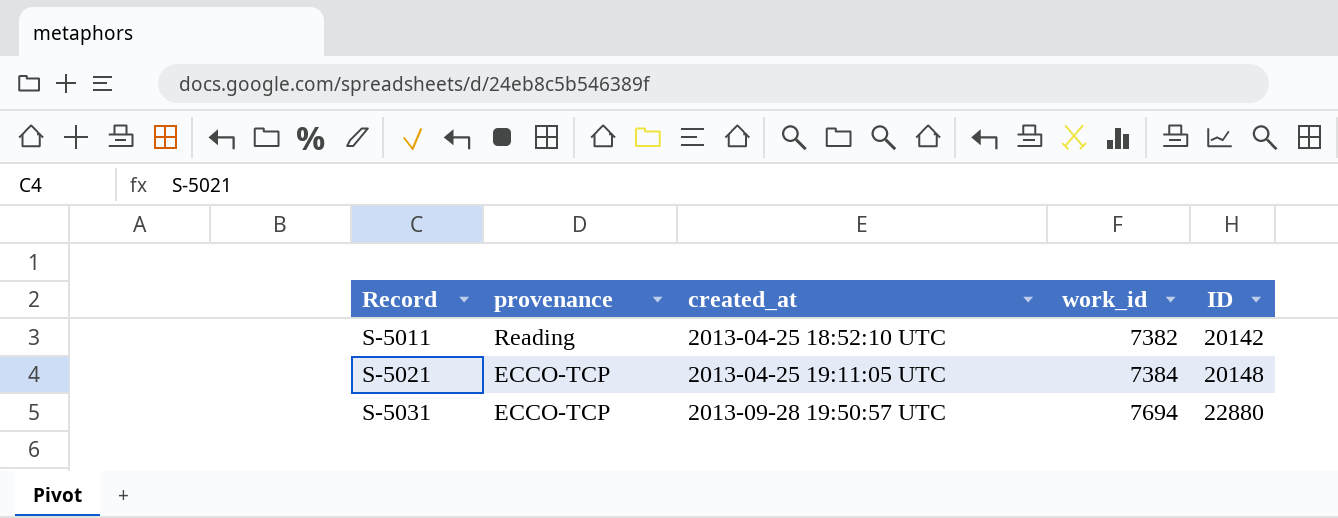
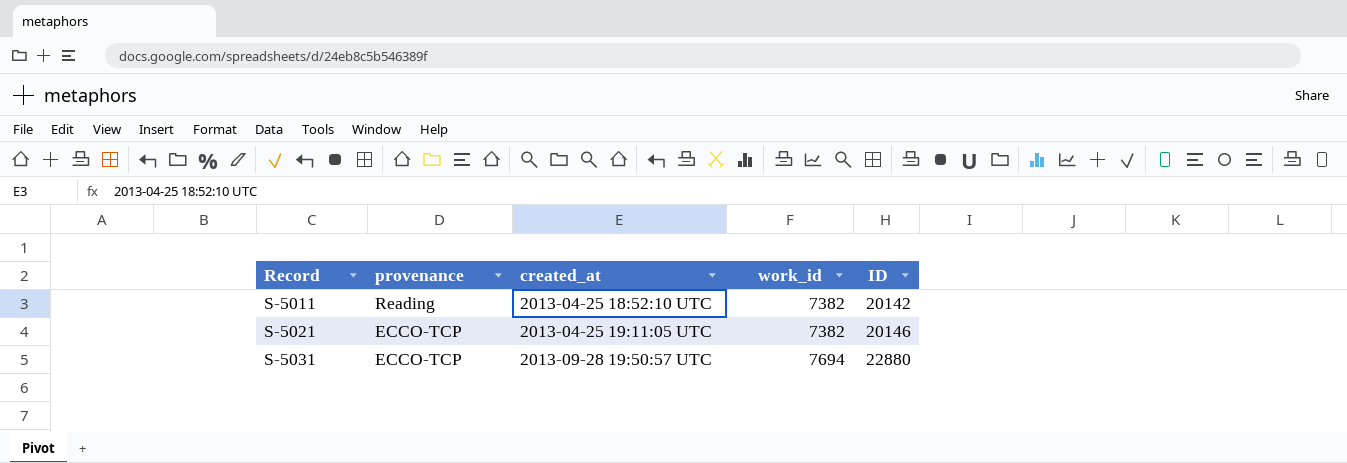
S-5021 | work_id: 7384 -> 7382
S-5021 | ID: 20148 -> 20146

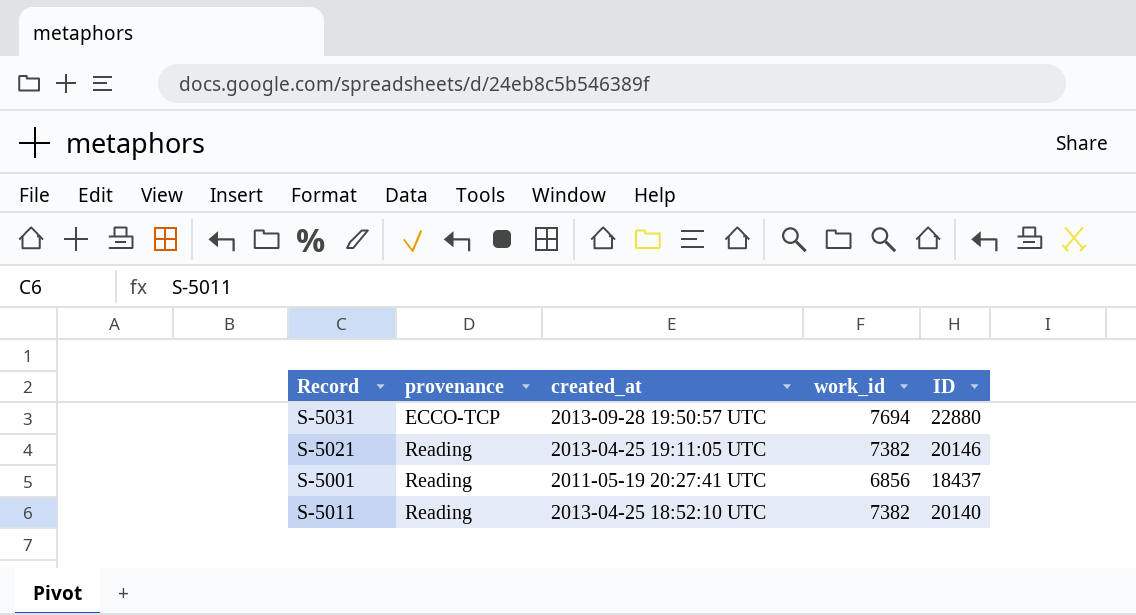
row order: Record ascending -> provenance ascending
S-5021 | provenance: ECCO-TCP -> Reading
row S-5001: none -> Reading | 2011-05-19 20:27:41 UTC | 6856 | 18437
S-5011 | ID: 20142 -> 20140

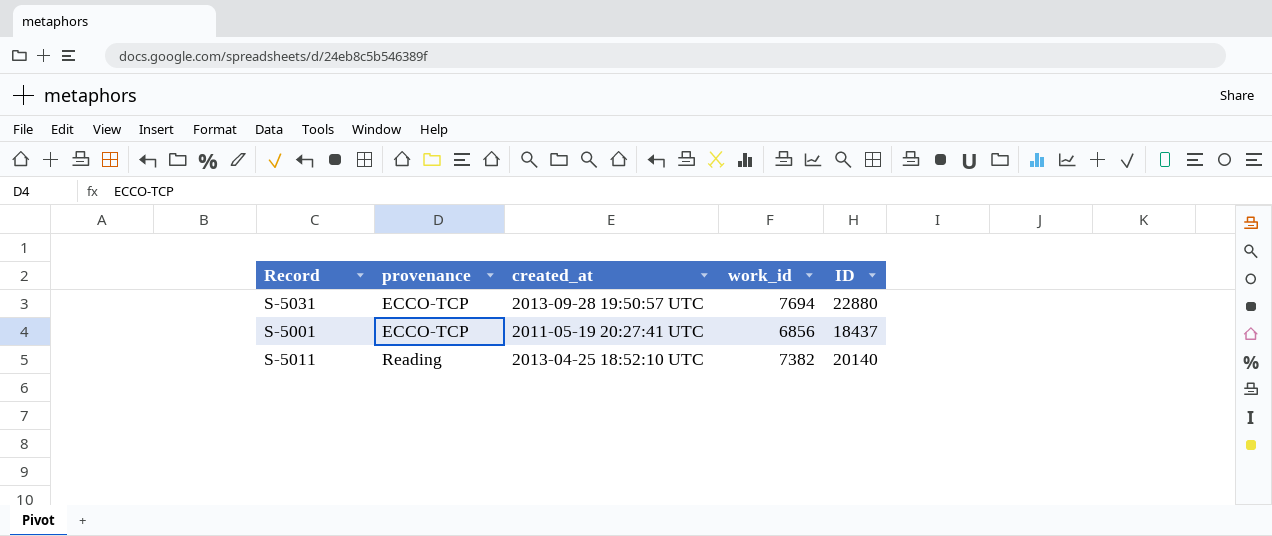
row S-5021: Reading | 2013-04-25 19:11:05 UTC | 7382 | 20146 -> none
S-5001 | provenance: Reading -> ECCO-TCP

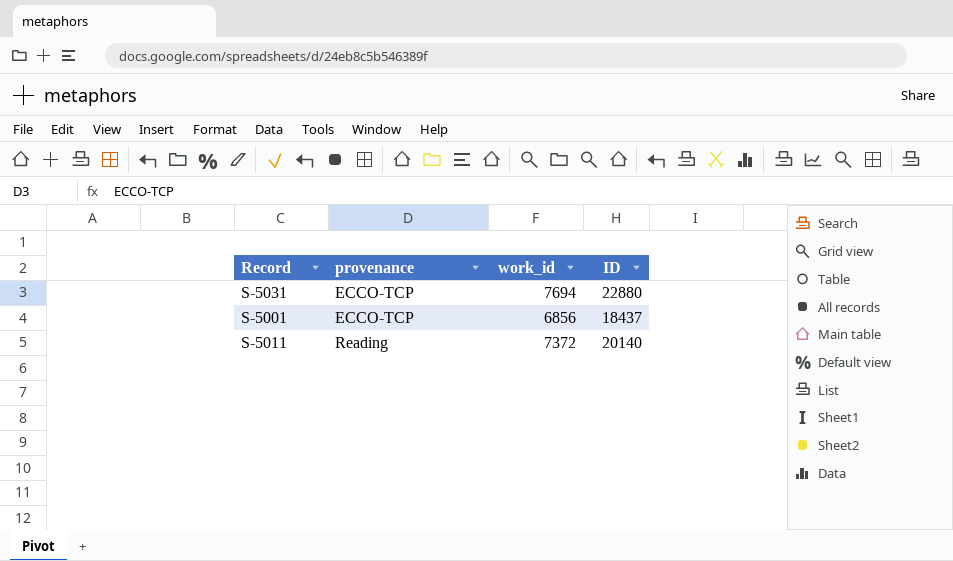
column created_at | position: 3 -> none
S-5011 | work_id: 7382 -> 7372

